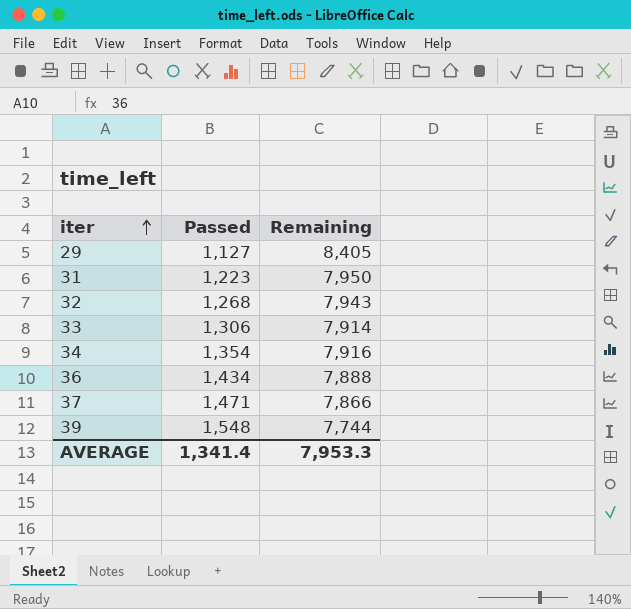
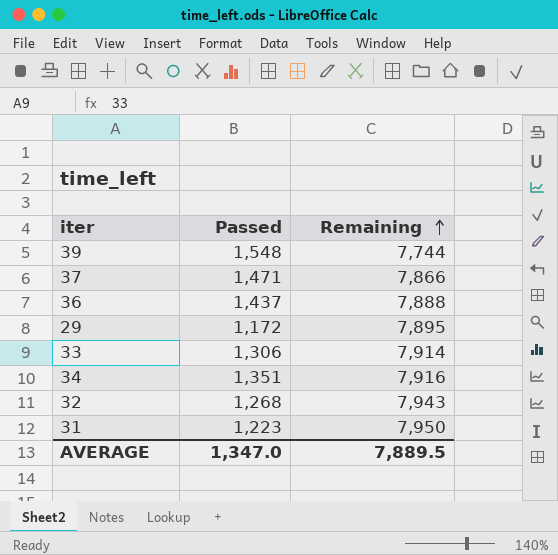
row order: iter ascending -> Remaining ascending
36 | Passed: 1,434 -> 1,437
29 | Passed: 1,127 -> 1,172
29 | Remaining: 8,405 -> 7,895
34 | Passed: 1,354 -> 1,351
AVERAGE | Passed: 1,341.4 -> 1,347.0
AVERAGE | Remaining: 7,953.3 -> 7,889.5

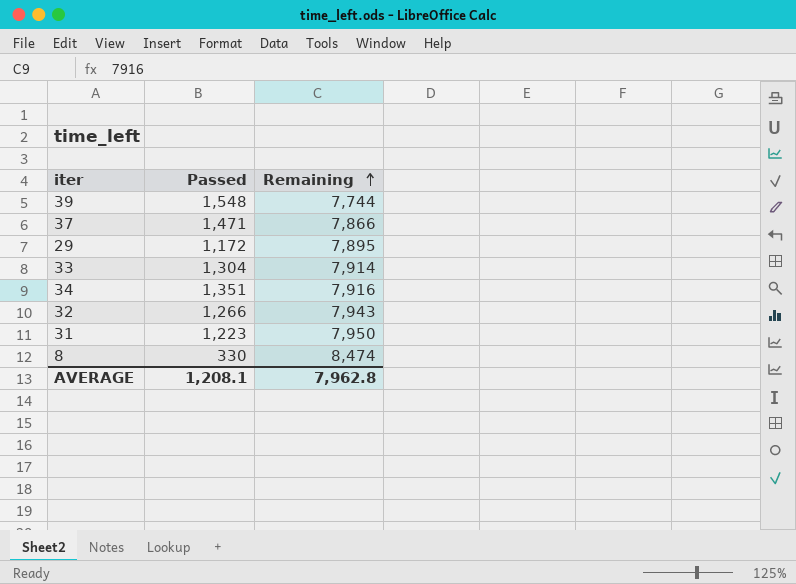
row 36: 1,437 | 7,888 -> none
33 | Passed: 1,306 -> 1,304
32 | Passed: 1,268 -> 1,266
row 8: none -> 330 | 8,474
AVERAGE | Passed: 1,347.0 -> 1,208.1
AVERAGE | Remaining: 7,889.5 -> 7,962.8

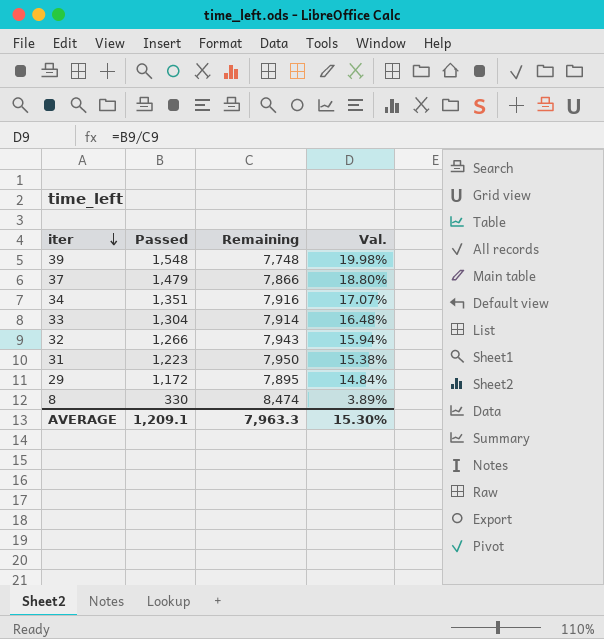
row order: Remaining ascending -> iter descending
column Val. | formula: none -> [Passed] / [Remaining]
39 | Remaining: 7,744 -> 7,748
37 | Passed: 1,471 -> 1,479
AVERAGE | Passed: 1,208.1 -> 1,209.1
AVERAGE | Remaining: 7,962.8 -> 7,963.3

